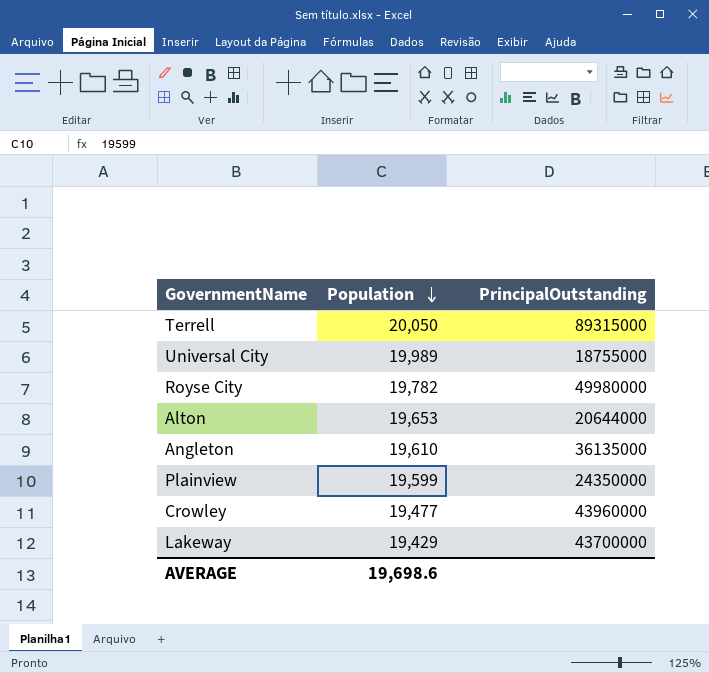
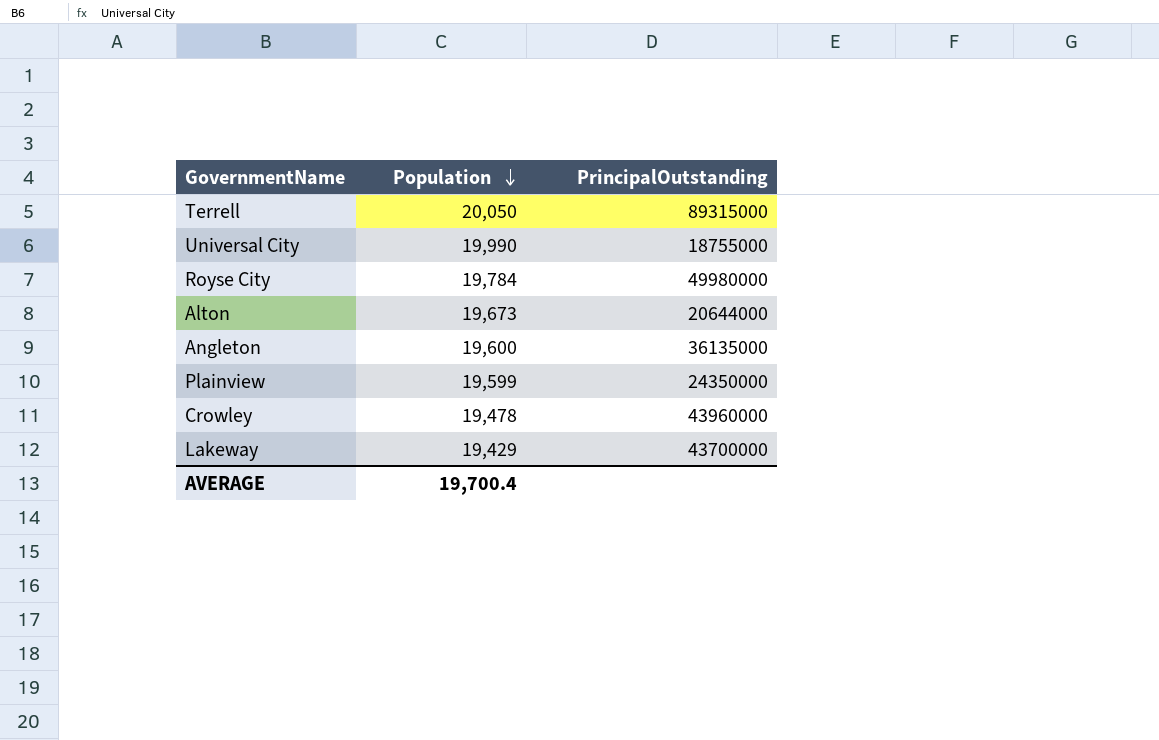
Universal City | Population: 19,989 -> 19,990
Royse City | Population: 19,782 -> 19,784
Alton | Population: 19,653 -> 19,673
Angleton | Population: 19,610 -> 19,600
Crowley | Population: 19,477 -> 19,478
AVERAGE | Population: 19,698.6 -> 19,700.4

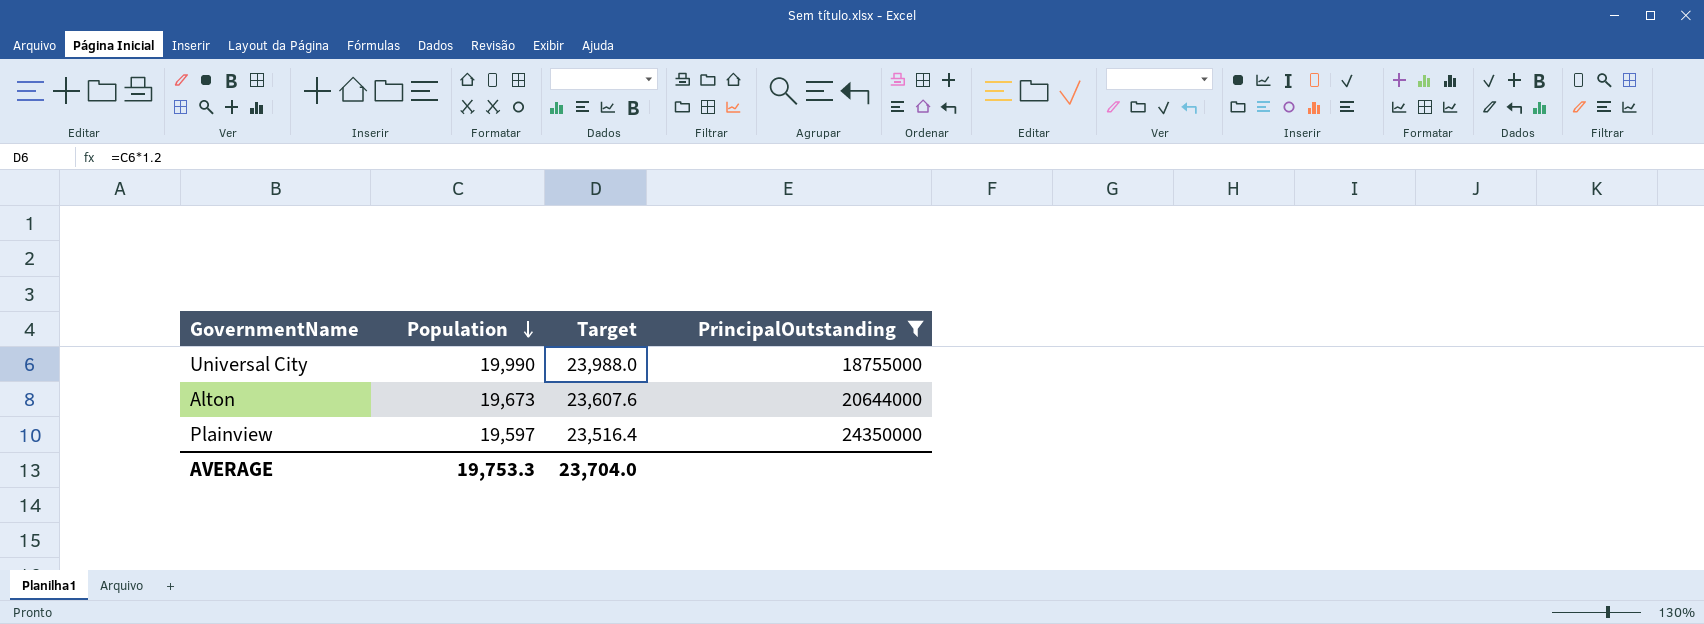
filter: none -> PrincipalOutstanding <= 24350000
column Target | formula: none -> [Population] * 1.2
Plainview | Population: 19,599 -> 19,597
AVERAGE | Population: 19,700.4 -> 19,753.3

